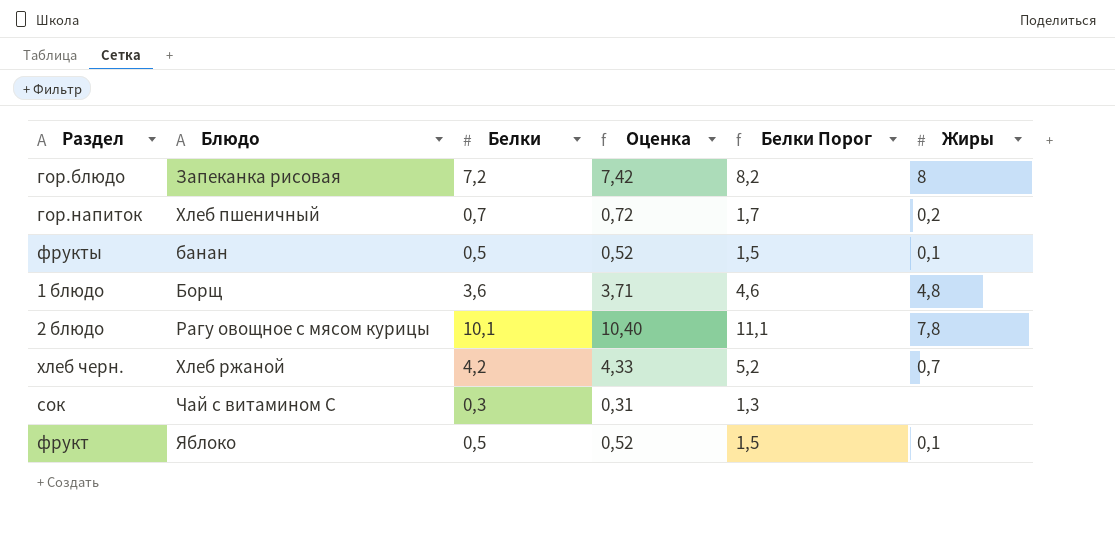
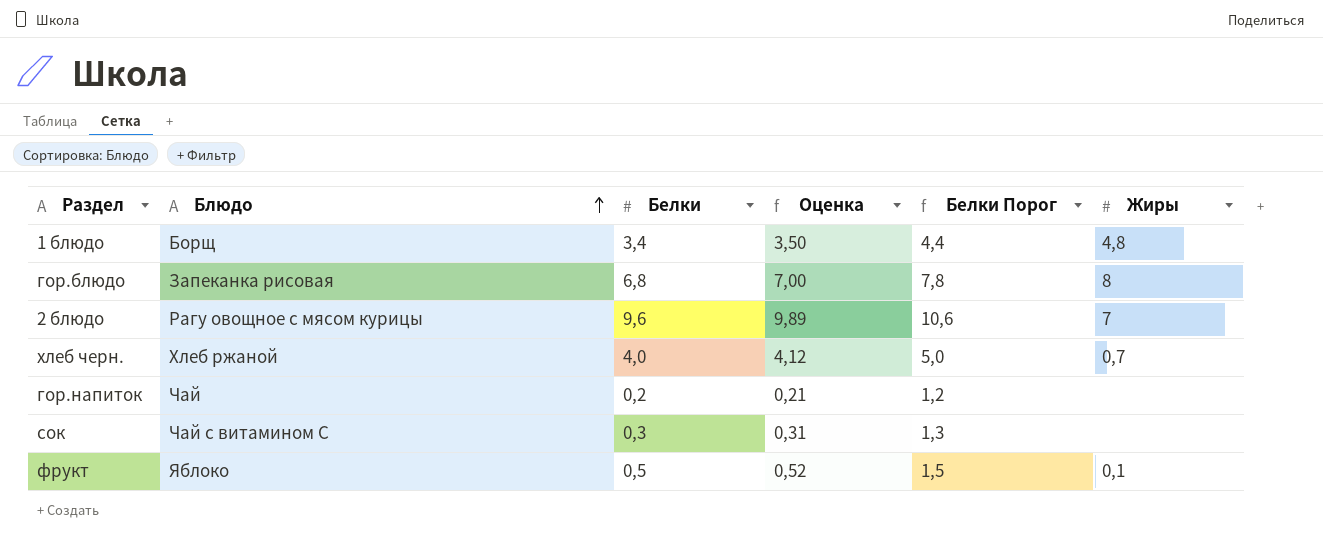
row order: none -> Блюдо ascending
row фрукты: банан | 0,5 | 0,52 | 1,5 | 0,1 -> none
1 блюдо | Белки: 3,6 -> 3,4
1 блюдо | Оценка: 3,71 -> 3,50
1 блюдо | Белки Порог: 4,6 -> 4,4
гор.блюдо | Белки: 7,2 -> 6,8
гор.блюдо | Оценка: 7,42 -> 7,00
гор.блюдо | Белки Порог: 8,2 -> 7,8
2 блюдо | Белки: 10,1 -> 9,6
2 блюдо | Оценка: 10,40 -> 9,89
2 блюдо | Белки Порог: 11,1 -> 10,6
2 блюдо | Жиры: 7,8 -> 7
хлеб черн. | Белки: 4,2 -> 4,0
хлеб черн. | Оценка: 4,33 -> 4,12
хлеб черн. | Белки Порог: 5,2 -> 5,0
гор.напиток | Блюдо: Хлеб пшеничный -> Чай
гор.напиток | Белки: 0,7 -> 0,2
гор.напиток | Оценка: 0,72 -> 0,21
гор.напиток | Белки Порог: 1,7 -> 1,2
гор.напиток | Жиры: 0,2 -> none

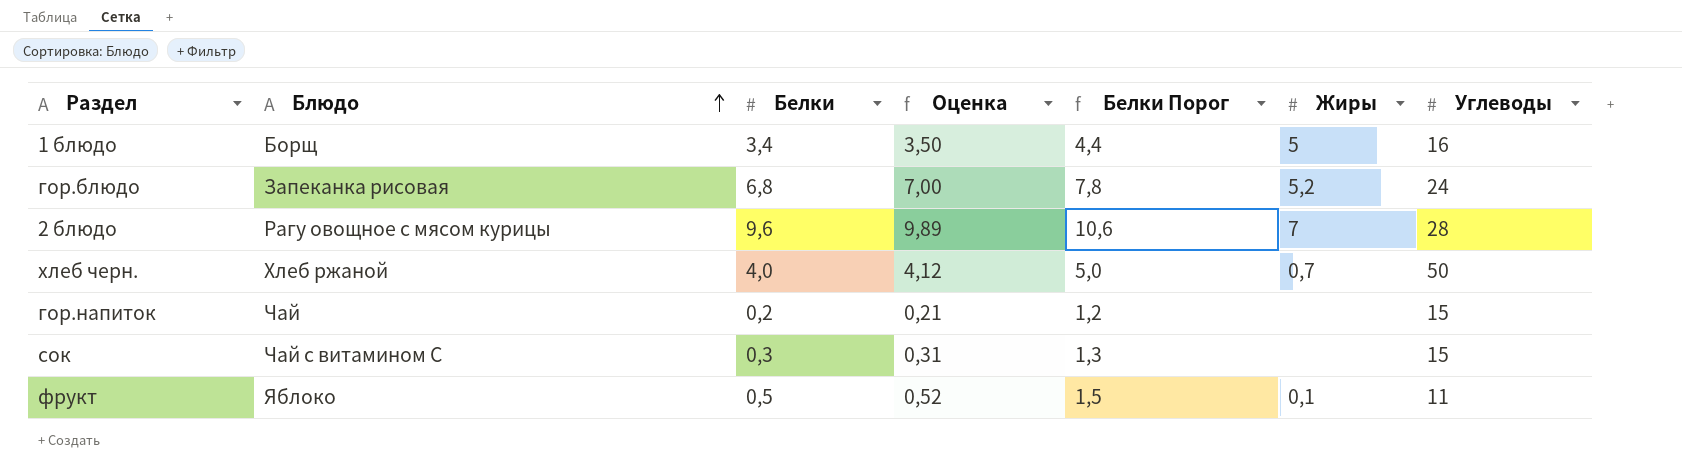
column Углеводы | position: none -> 7
1 блюдо | Жиры: 4,8 -> 5
гор.блюдо | Жиры: 8 -> 5,2

